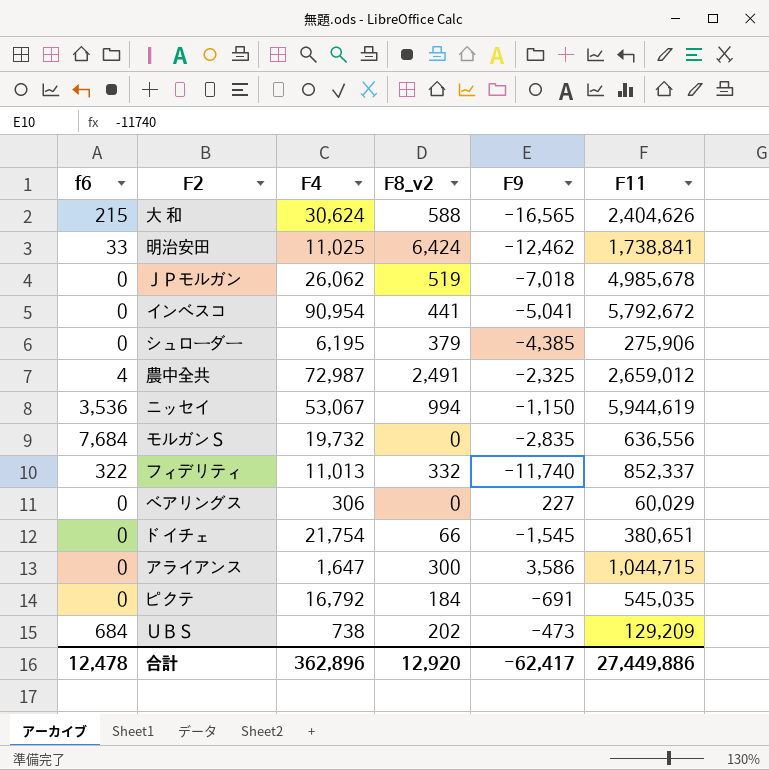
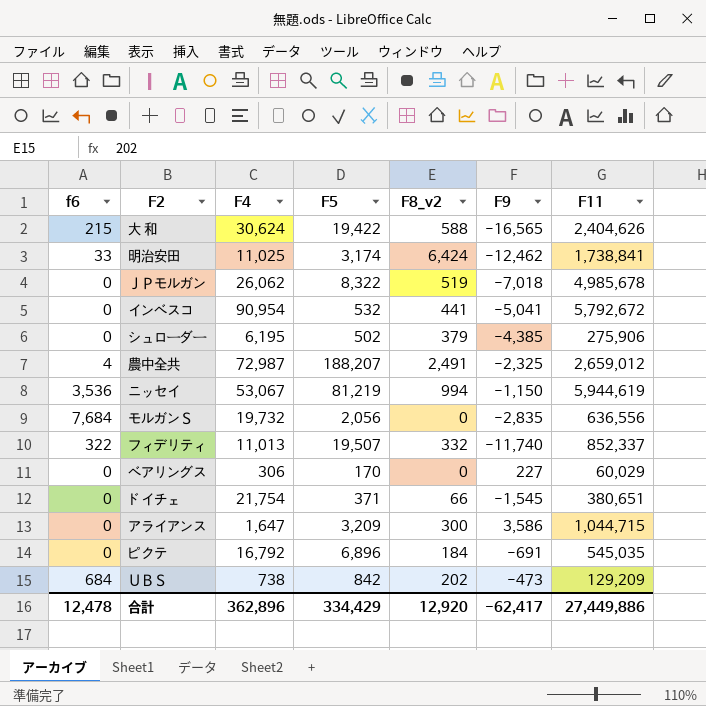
column F5 | position: none -> 4

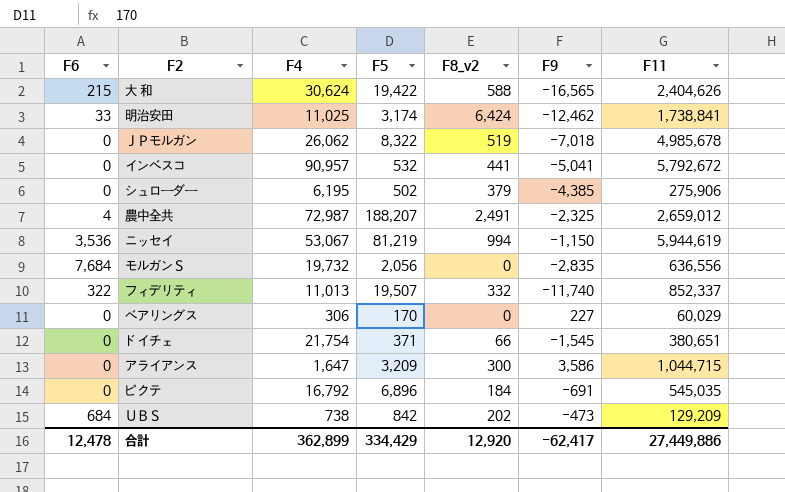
column name: f6 -> F6
インベスコ | F4: 90,954 -> 90,957
合計 | F4: 362,896 -> 362,899

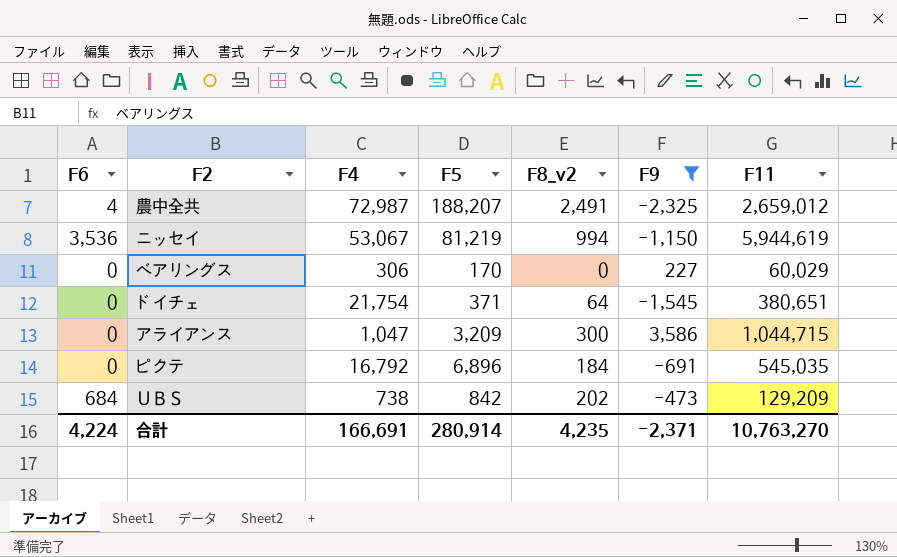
filter: none -> F9 >= -2,325
ドイチェ | F8_v2: 66 -> 64
アライアンス | F4: 1,647 -> 1,047
合計 | F6: 12,478 -> 4,224
合計 | F4: 362,899 -> 166,691
合計 | F5: 334,429 -> 280,914
合計 | F8_v2: 12,920 -> 4,235
合計 | F9: -62,417 -> -2,371
合計 | F11: 27,449,886 -> 10,763,270

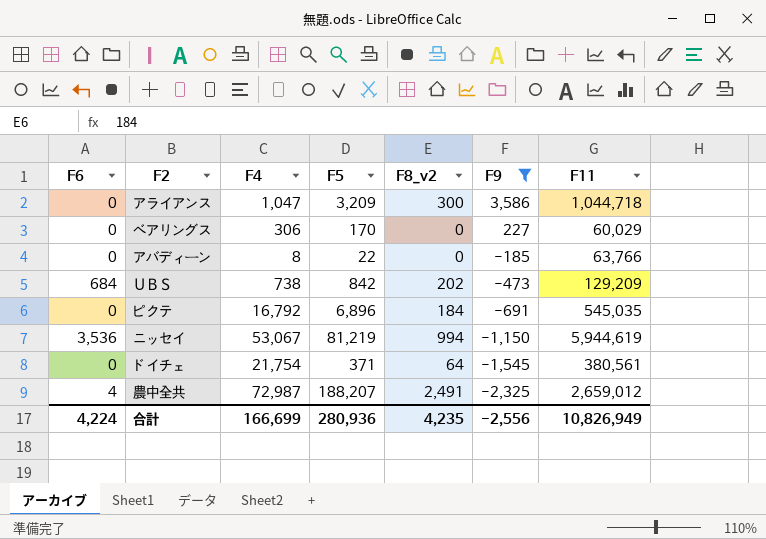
row order: none -> F9 descending
アライアンス | F11: 1,044,715 -> 1,044,718
row アバディーン: none -> 0 | 8 | 22 | 0 | -185 | 63,766
ドイチェ | F11: 380,651 -> 380,561
合計 | F4: 166,691 -> 166,699
合計 | F5: 280,914 -> 280,936
合計 | F9: -2,371 -> -2,556
合計 | F11: 10,763,270 -> 10,826,949

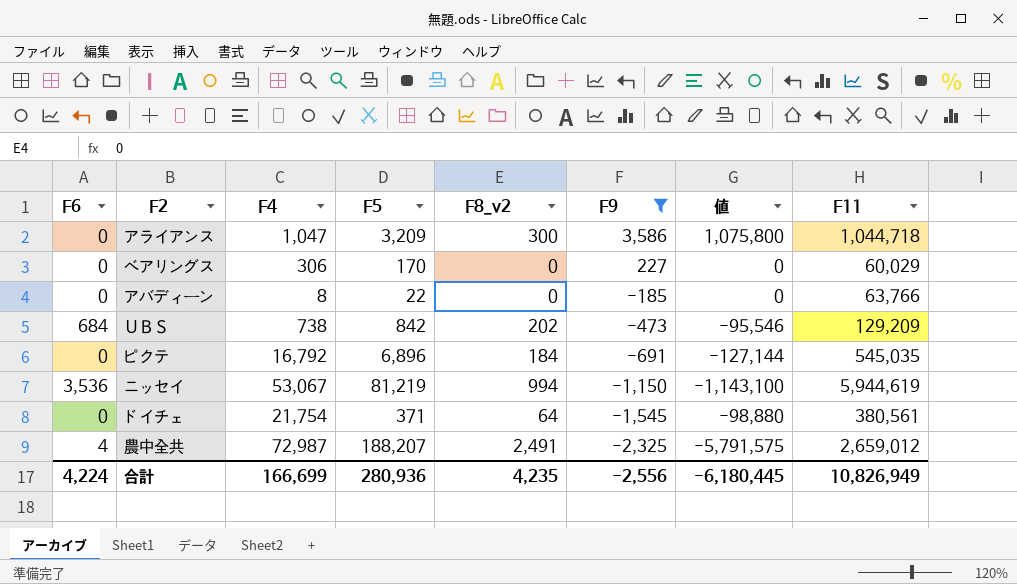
column 値 | formula: none -> [F8_v2] * [F9]

